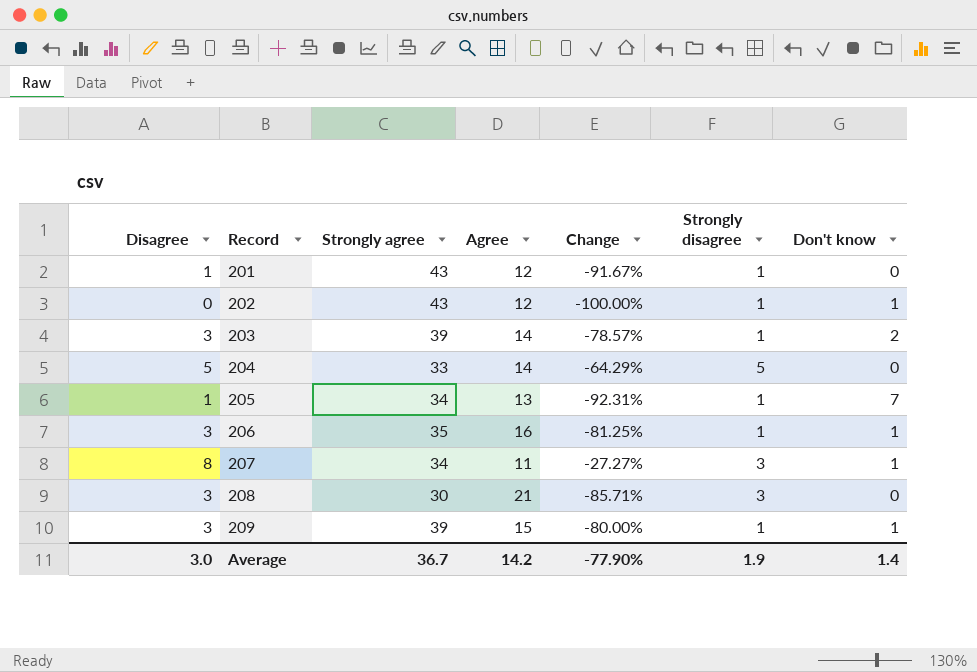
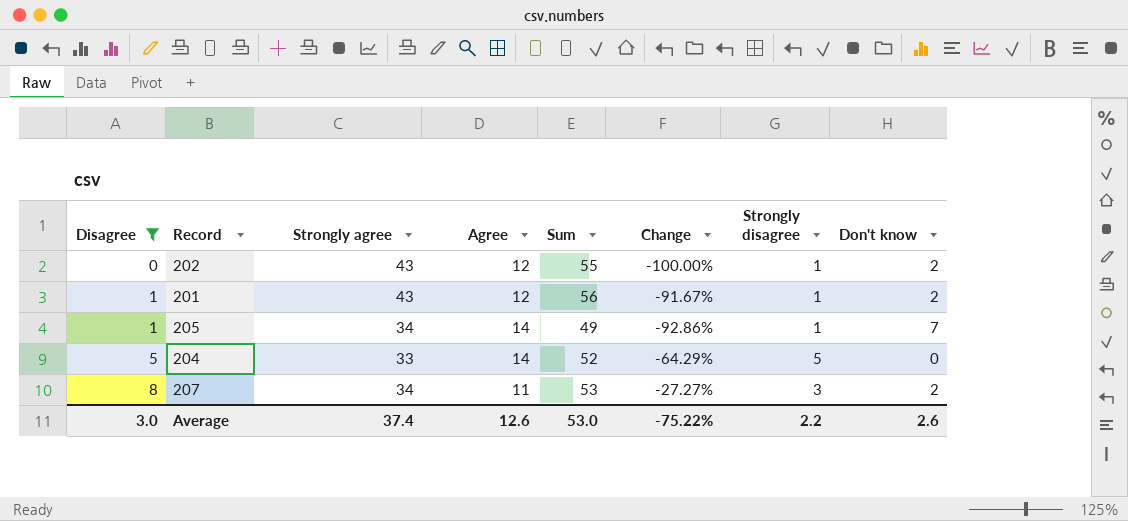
filter: none -> Disagree != 3
row order: Record ascending -> Disagree ascending
column Sum | formula: none -> [Disagree] + [Strongly agree] + [Agree]
202 | Don't know: 1 -> 2
201 | Don't know: 0 -> 2
205 | Agree: 13 -> 14
205 | Change: -92.31% -> -92.86%
207 | Don't know: 1 -> 2
Average | Strongly agree: 36.7 -> 37.4
Average | Agree: 14.2 -> 12.6
Average | Change: -77.90% -> -75.22%
Average | Strongly disagree: 1.9 -> 2.2
Average | Don't know: 1.4 -> 2.6

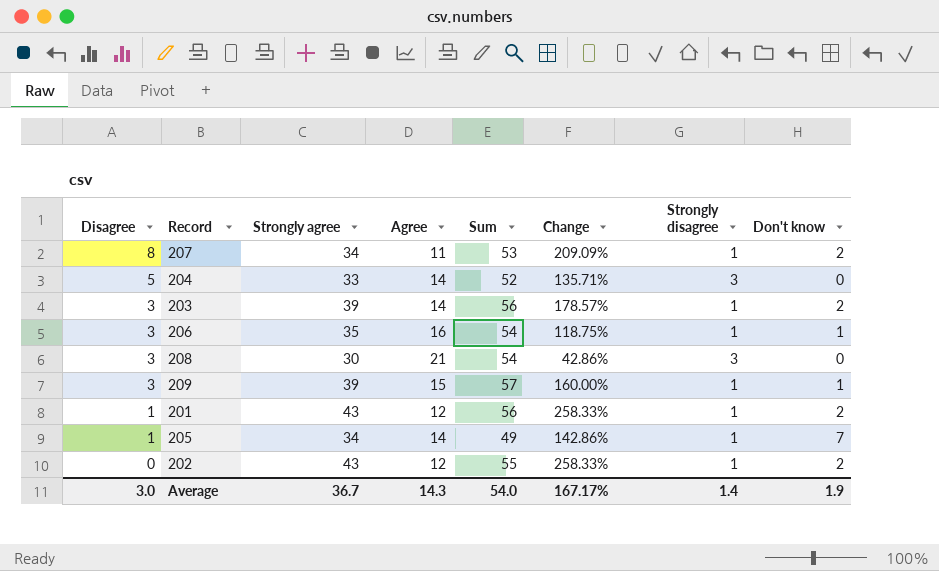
filter: Disagree != 3 -> none
row order: Disagree ascending -> Disagree descending
column Change | formula: ([Disagree] - [Agree]) / [Agree] -> ([Strongly agree] - [Agree]) / [Agree]
207 | Strongly disagree: 3 -> 1
204 | Strongly disagree: 5 -> 3
Average | Strongly agree: 37.4 -> 36.7
Average | Agree: 12.6 -> 14.3
Average | Sum: 53.0 -> 54.0
Average | Change: -75.22% -> 167.17%
Average | Strongly disagree: 2.2 -> 1.4
Average | Don't know: 2.6 -> 1.9

